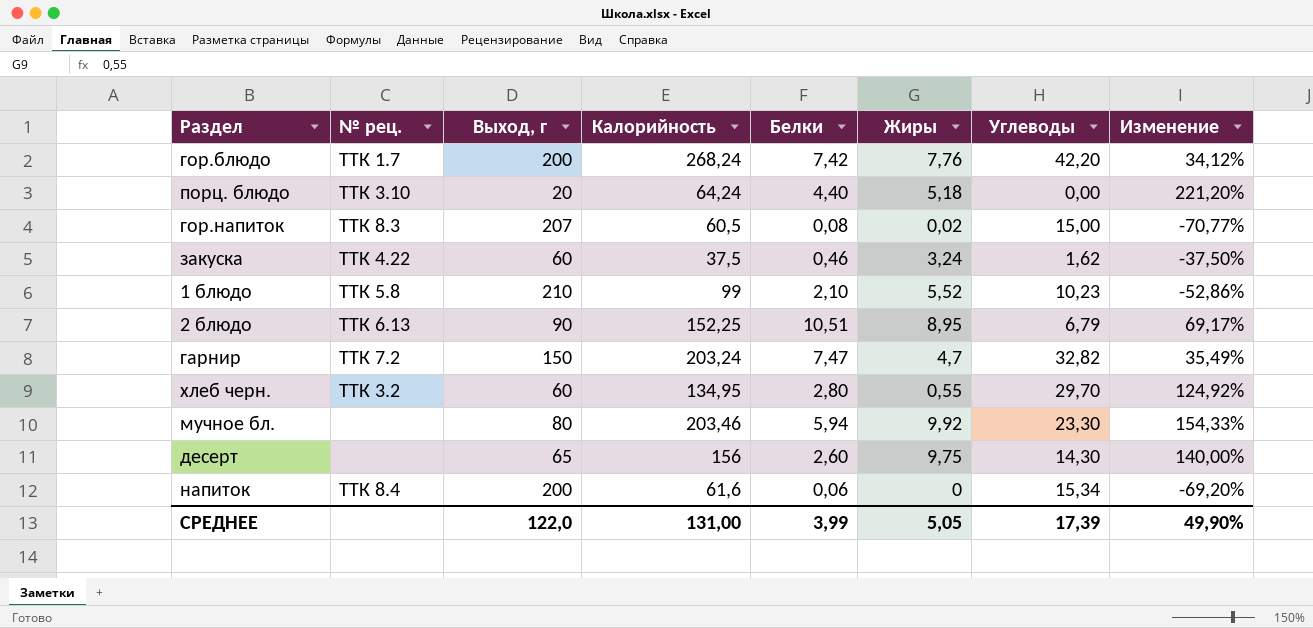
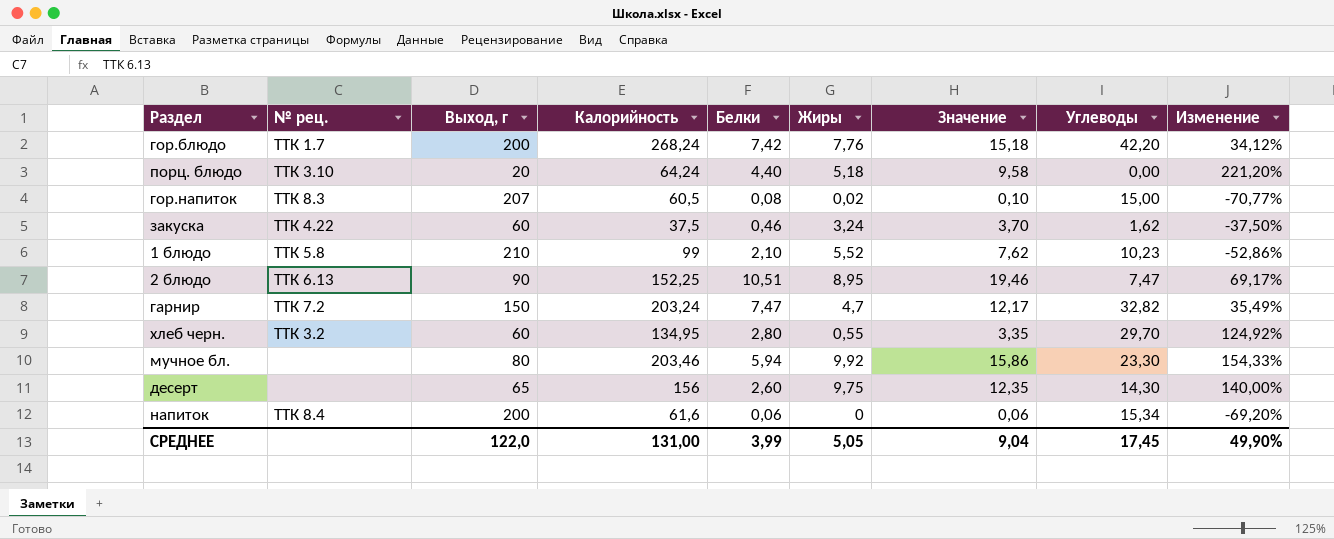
column Значение | formula: none -> [Белки] + [Жиры]
2 блюдо | Углеводы: 6,79 -> 7,47
СРЕДНЕЕ | Углеводы: 17,39 -> 17,45

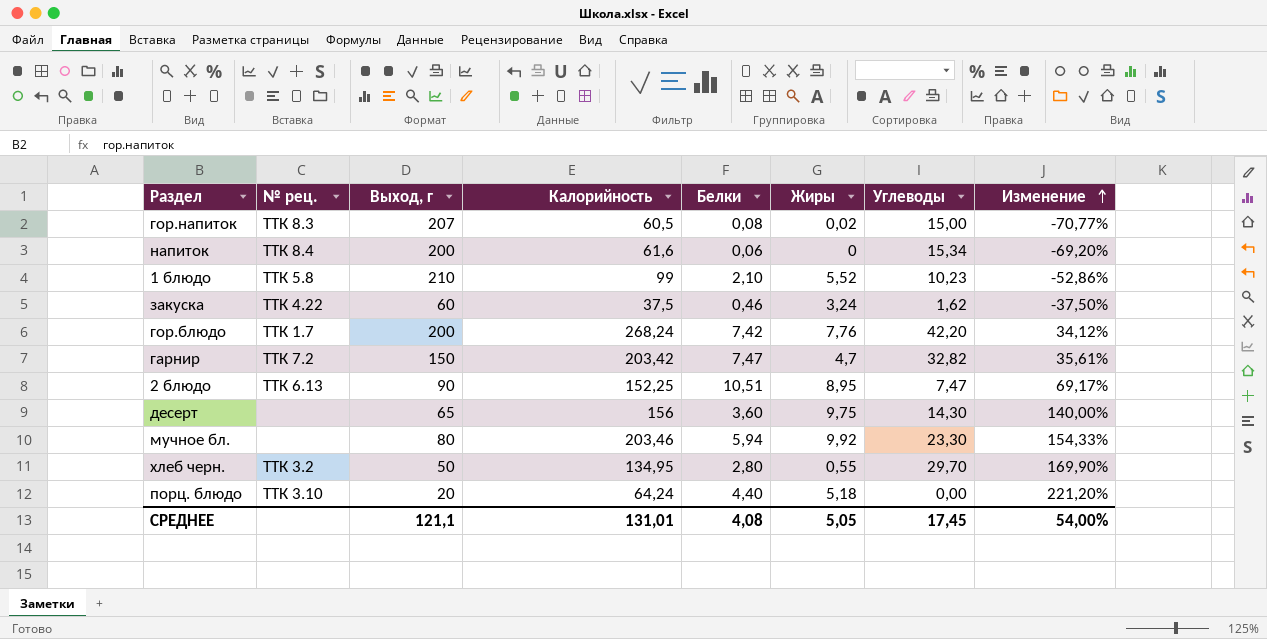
row order: none -> Изменение ascending
column Значение | formula: [Белки] + [Жиры] -> none
гарнир | Калорийность: 203,24 -> 203,42
гарнир | Изменение: 35,49% -> 35,61%
десерт | Белки: 2,60 -> 3,60
хлеб черн. | Выход, г: 60 -> 50
хлеб черн. | Изменение: 124,92% -> 169,90%
СРЕДНЕЕ | Выход, г: 122,0 -> 121,1
СРЕДНЕЕ | Калорийность: 131,00 -> 131,01
СРЕДНЕЕ | Белки: 3,99 -> 4,08
СРЕДНЕЕ | Изменение: 49,90% -> 54,00%

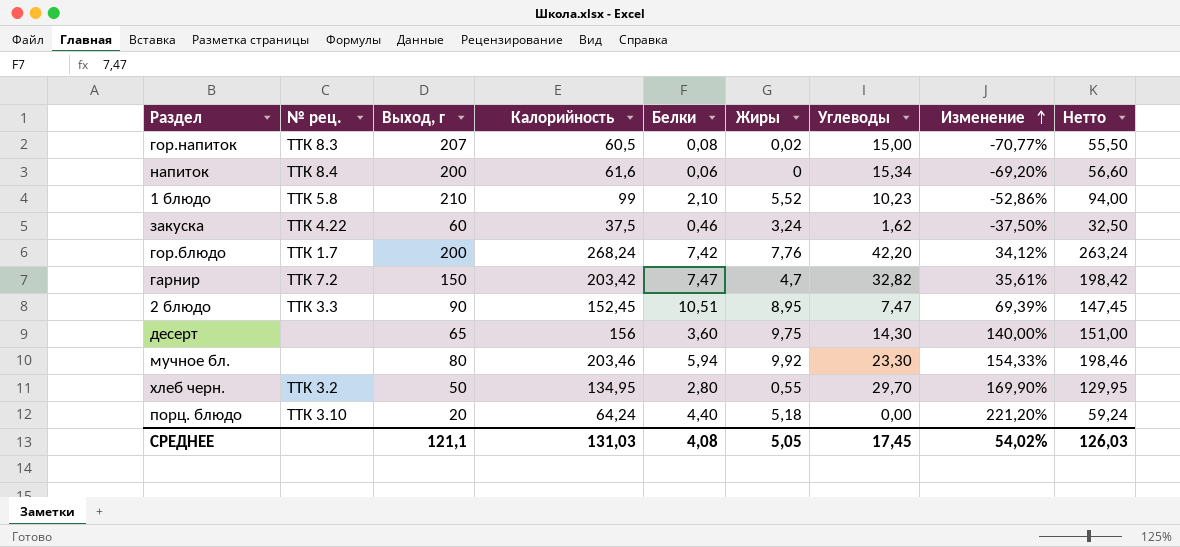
column Нетто | formula: none -> [Калорийность] - 5
2 блюдо | № рец.: ТТК 6.13 -> ТТК 3.3
2 блюдо | Калорийность: 152,25 -> 152,45
2 блюдо | Изменение: 69,17% -> 69,39%
СРЕДНЕЕ | Калорийность: 131,01 -> 131,03
СРЕДНЕЕ | Изменение: 54,00% -> 54,02%

